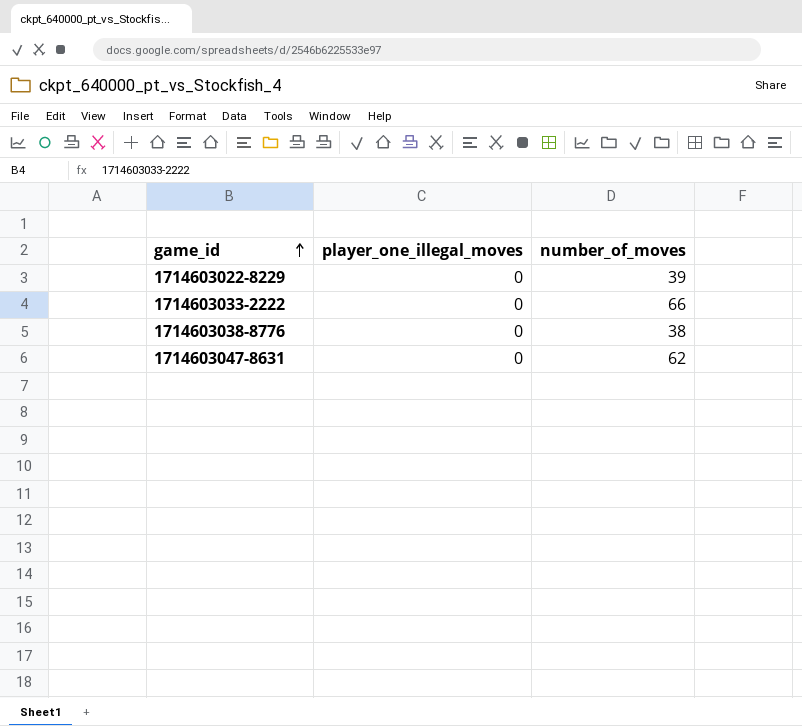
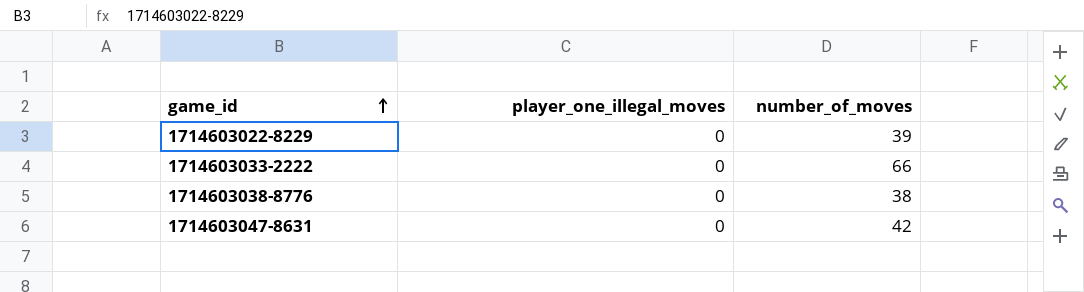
1714603047-8631 | number_of_moves: 62 -> 42

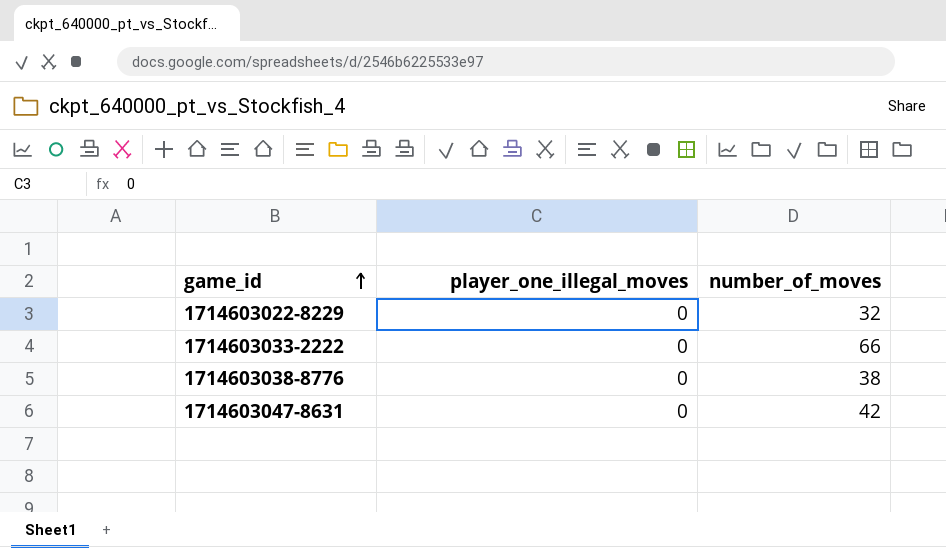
1714603022-8229 | number_of_moves: 39 -> 32

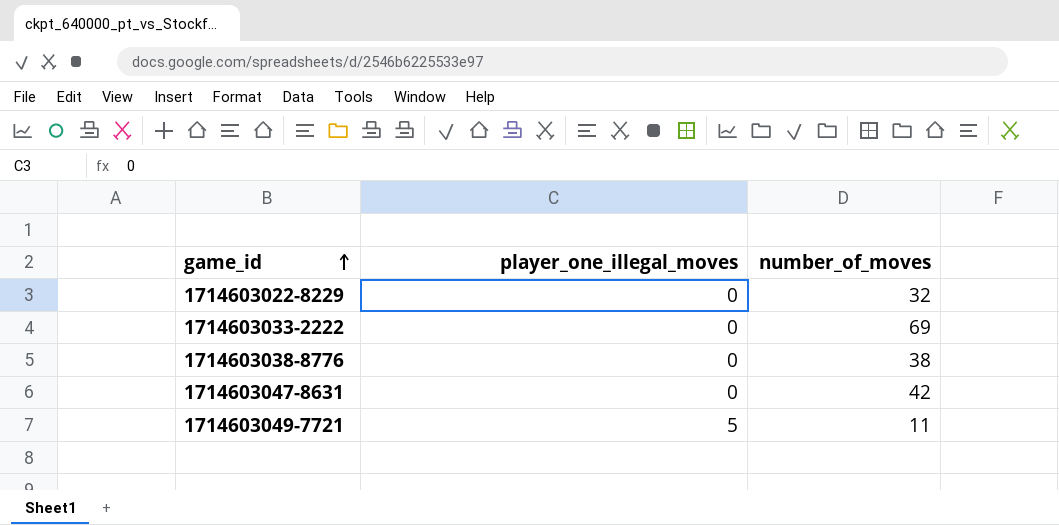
1714603033-2222 | number_of_moves: 66 -> 69
row 1714603049-7721: none -> 5 | 11

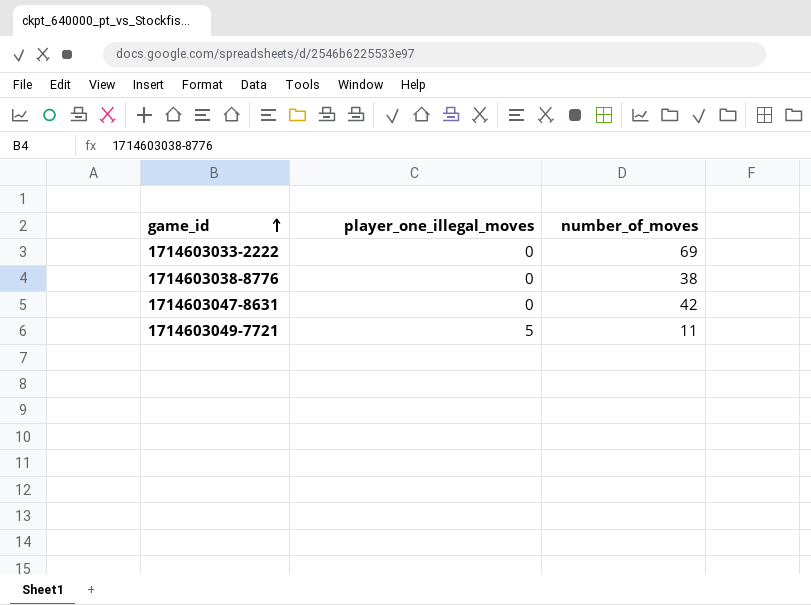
row 1714603022-8229: 0 | 32 -> none

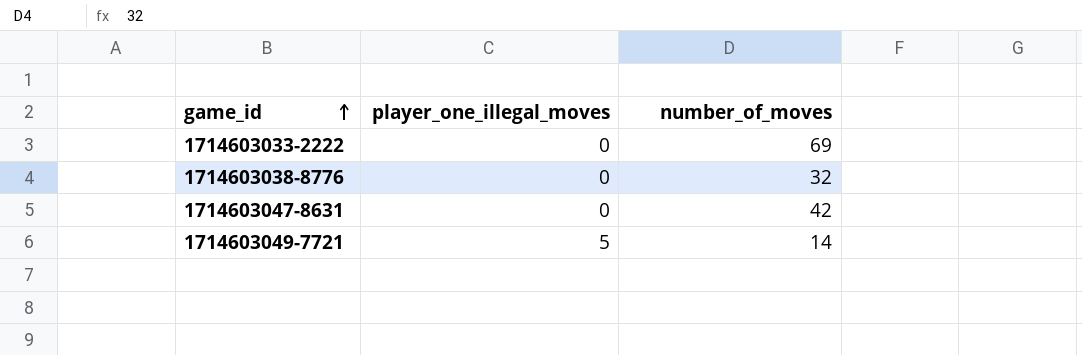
1714603038-8776 | number_of_moves: 38 -> 32
1714603049-7721 | number_of_moves: 11 -> 14

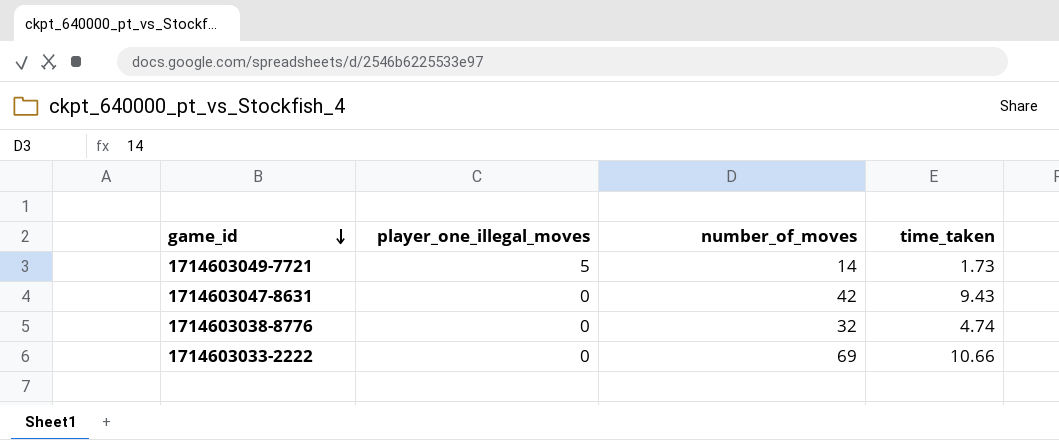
row order: game_id ascending -> game_id descending
column time_taken | position: none -> 4

